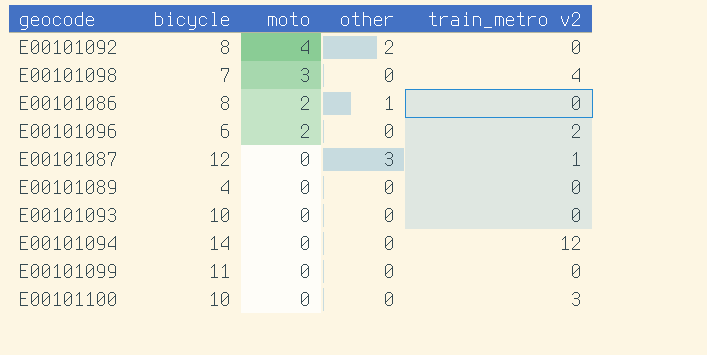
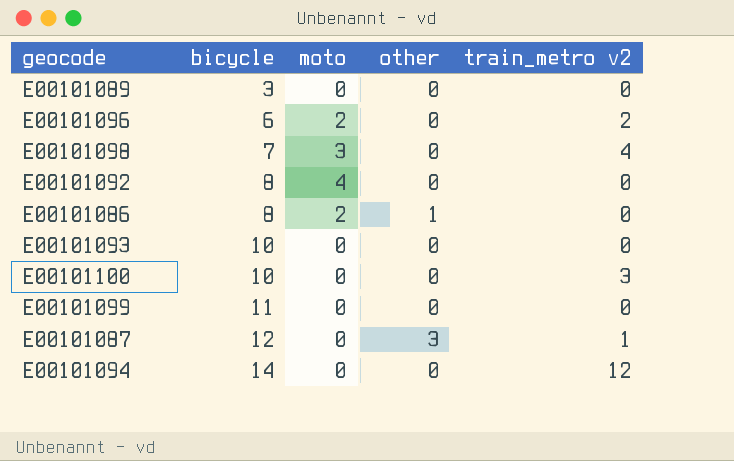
row order: moto descending -> bicycle ascending
E00101089 | bicycle: 4 -> 3
E00101092 | other: 2 -> 0

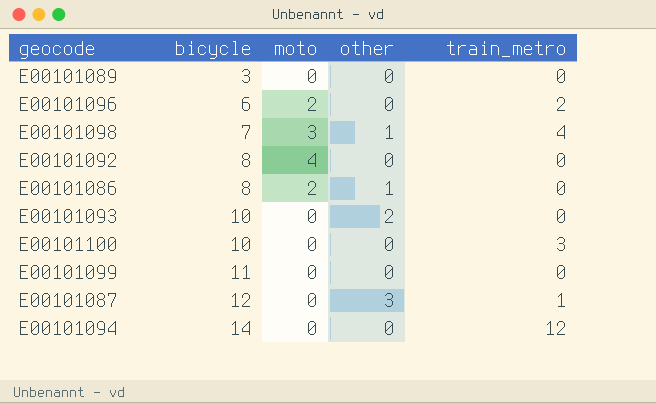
column name: train_metro v2 -> train_metro
E00101098 | other: 0 -> 1
E00101093 | other: 0 -> 2

